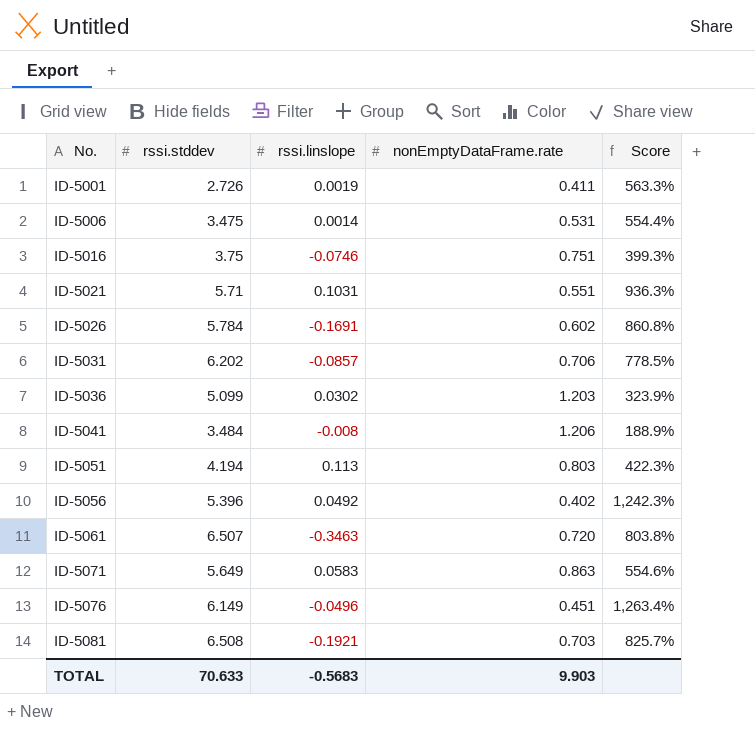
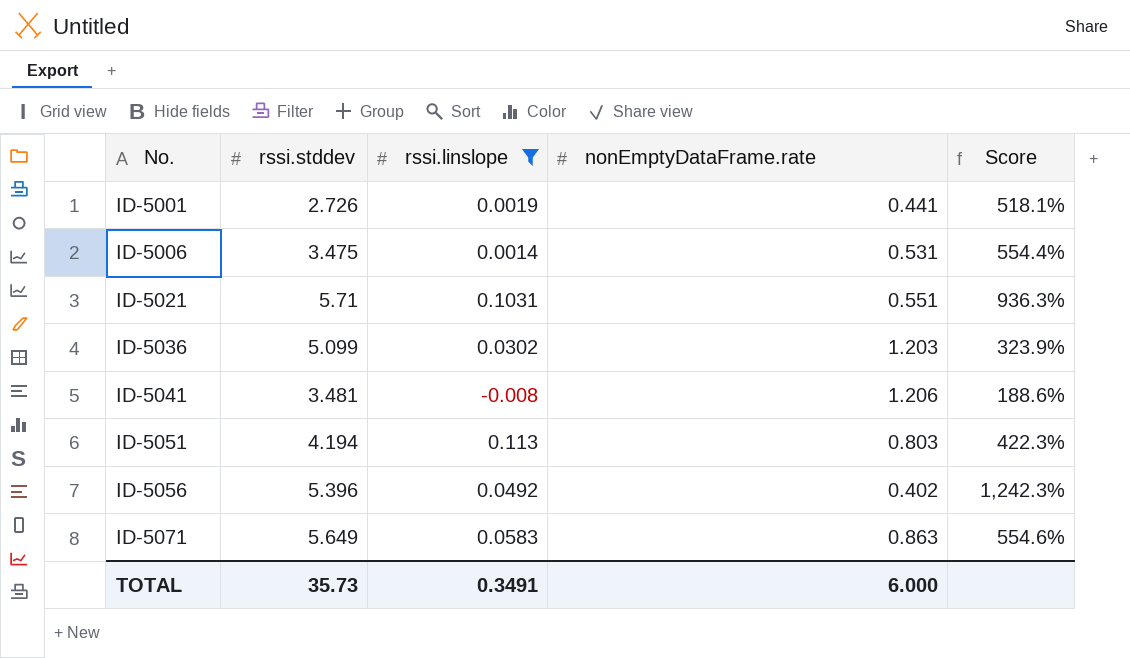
filter: none -> rssi.linslope >= -0.008
ID-5001 | nonEmptyDataFrame.rate: 0.411 -> 0.441
ID-5001 | Score: 563.3% -> 518.1%
ID-5041 | rssi.stddev: 3.484 -> 3.481
ID-5041 | Score: 188.9% -> 188.6%
TOTAL | rssi.stddev: 70.633 -> 35.73
TOTAL | rssi.linslope: -0.5683 -> 0.3491
TOTAL | nonEmptyDataFrame.rate: 9.903 -> 6.000

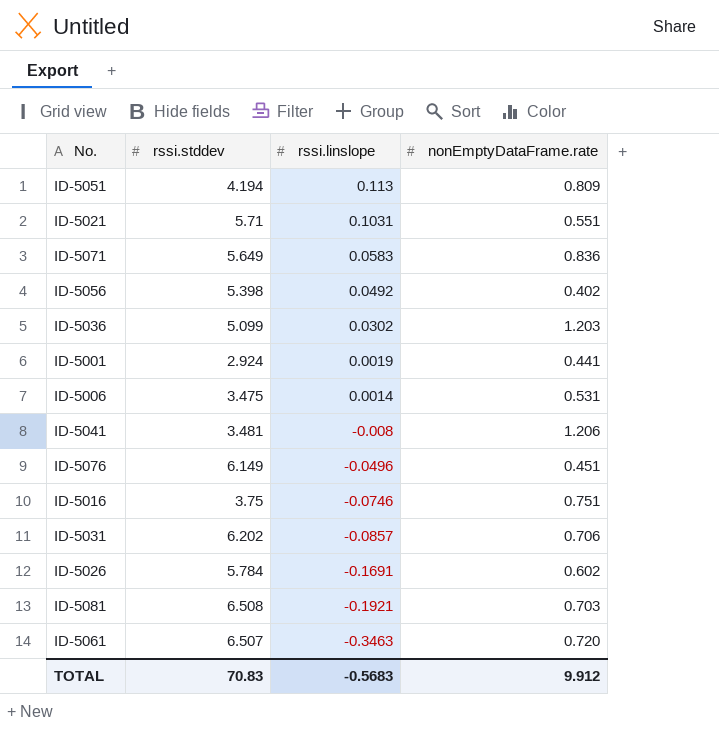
filter: rssi.linslope >= -0.008 -> none
row order: No. ascending -> rssi.linslope descending
column Score | formula: ([rssi.stddev] - [nonEmptyDataFrame.rate]) / [nonEmptyDataFrame.rate] -> none
ID-5051 | nonEmptyDataFrame.rate: 0.803 -> 0.809
ID-5071 | nonEmptyDataFrame.rate: 0.863 -> 0.836
ID-5056 | rssi.stddev: 5.396 -> 5.398
ID-5001 | rssi.stddev: 2.726 -> 2.924
TOTAL | rssi.stddev: 35.73 -> 70.83
TOTAL | rssi.linslope: 0.3491 -> -0.5683
TOTAL | nonEmptyDataFrame.rate: 6.000 -> 9.912

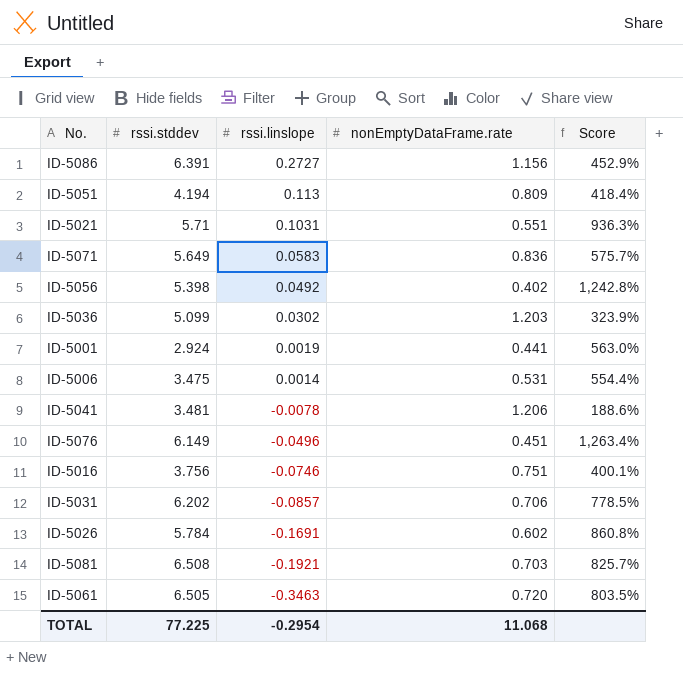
column Score | formula: none -> ([rssi.stddev] - [nonEmptyDataFrame.rate]) / [nonEmptyDataFrame.rate]
row ID-5086: none -> 6.391 | 0.2727 | 1.156 | 452.9%
ID-5041 | rssi.linslope: -0.008 -> -0.0078
ID-5016 | rssi.stddev: 3.75 -> 3.756
ID-5061 | rssi.stddev: 6.507 -> 6.505
TOTAL | rssi.stddev: 70.83 -> 77.225
TOTAL | rssi.linslope: -0.5683 -> -0.2954
TOTAL | nonEmptyDataFrame.rate: 9.912 -> 11.068

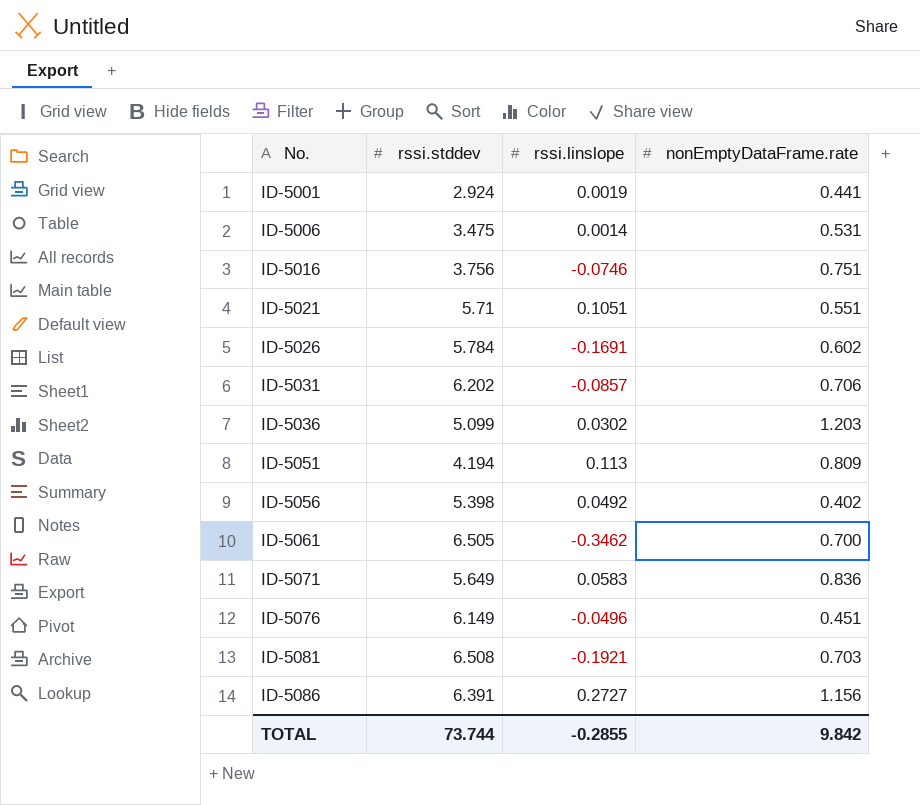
row order: rssi.linslope descending -> No. ascending
column Score | formula: ([rssi.stddev] - [nonEmptyDataFrame.rate]) / [nonEmptyDataFrame.rate] -> none
row ID-5041: 3.481 | -0.0078 | 1.206 | 188.6% -> none
ID-5021 | rssi.linslope: 0.1031 -> 0.1051
ID-5061 | rssi.linslope: -0.3463 -> -0.3462
ID-5061 | nonEmptyDataFrame.rate: 0.720 -> 0.700
TOTAL | rssi.stddev: 77.225 -> 73.744
TOTAL | rssi.linslope: -0.2954 -> -0.2855
TOTAL | nonEmptyDataFrame.rate: 11.068 -> 9.842

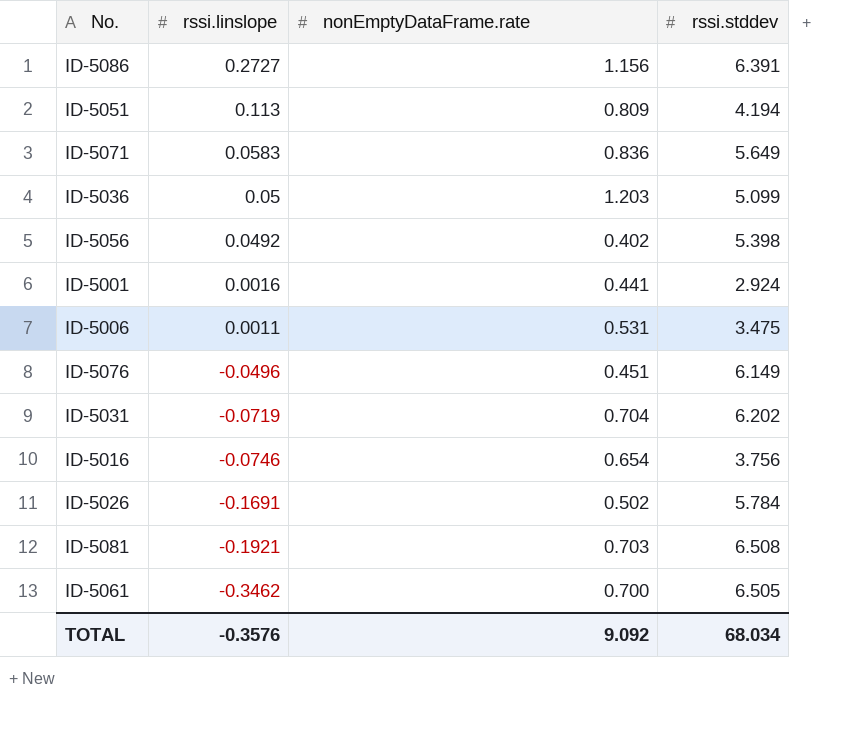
row order: No. ascending -> rssi.linslope descending
column rssi.stddev | position: 2 -> 4
row ID-5021: 5.71 | 0.1051 | 0.551 -> none
ID-5036 | rssi.linslope: 0.0302 -> 0.05
ID-5001 | rssi.linslope: 0.0019 -> 0.0016
ID-5006 | rssi.linslope: 0.0014 -> 0.0011
ID-5031 | rssi.linslope: -0.0857 -> -0.0719
ID-5031 | nonEmptyDataFrame.rate: 0.706 -> 0.704
ID-5016 | nonEmptyDataFrame.rate: 0.751 -> 0.654
ID-5026 | nonEmptyDataFrame.rate: 0.602 -> 0.502
TOTAL | rssi.linslope: -0.2855 -> -0.3576
TOTAL | nonEmptyDataFrame.rate: 9.842 -> 9.092
TOTAL | rssi.stddev: 73.744 -> 68.034

